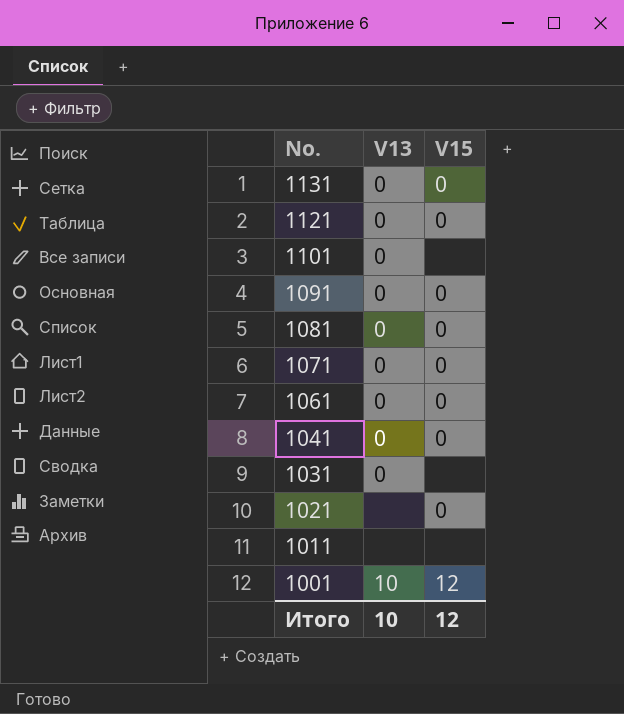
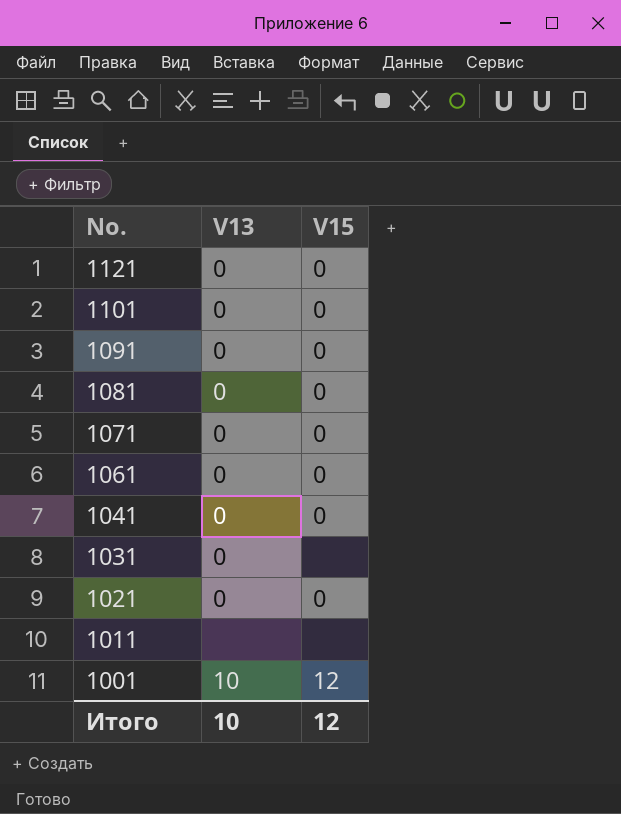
row 1131: 0 | 0 -> none
1101 | V15: none -> 0
1021 | V13: none -> 0

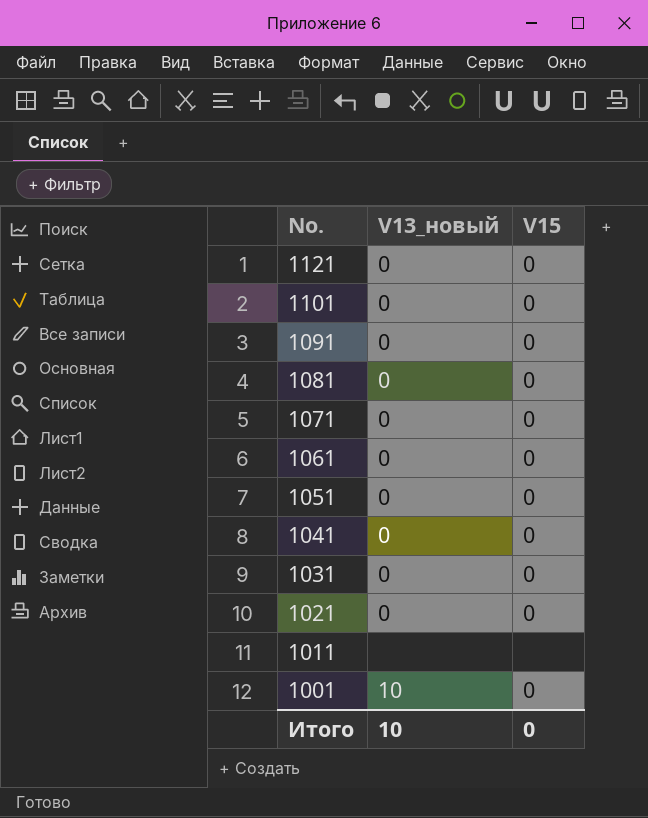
column name: V13 -> V13_новый
row 1051: none -> 0 | 0
1031 | V15: none -> 0
1001 | V15: 12 -> 0
Итого | V15: 12 -> 0

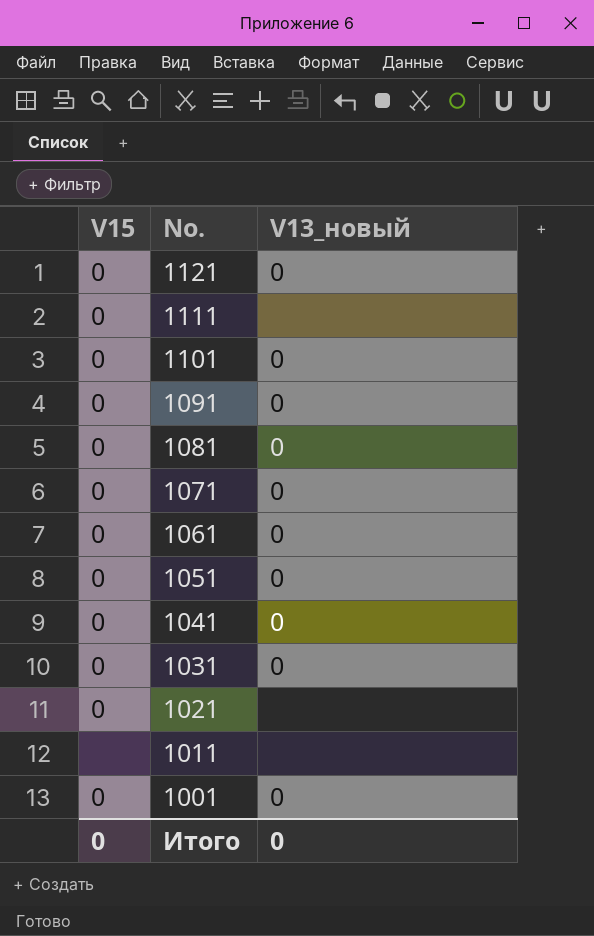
column V15 | position: 3 -> 1
row 1111: none -> 0 | none
1021 | V13_новый: 0 -> none
1001 | V13_новый: 10 -> 0
Итого | V13_новый: 10 -> 0

